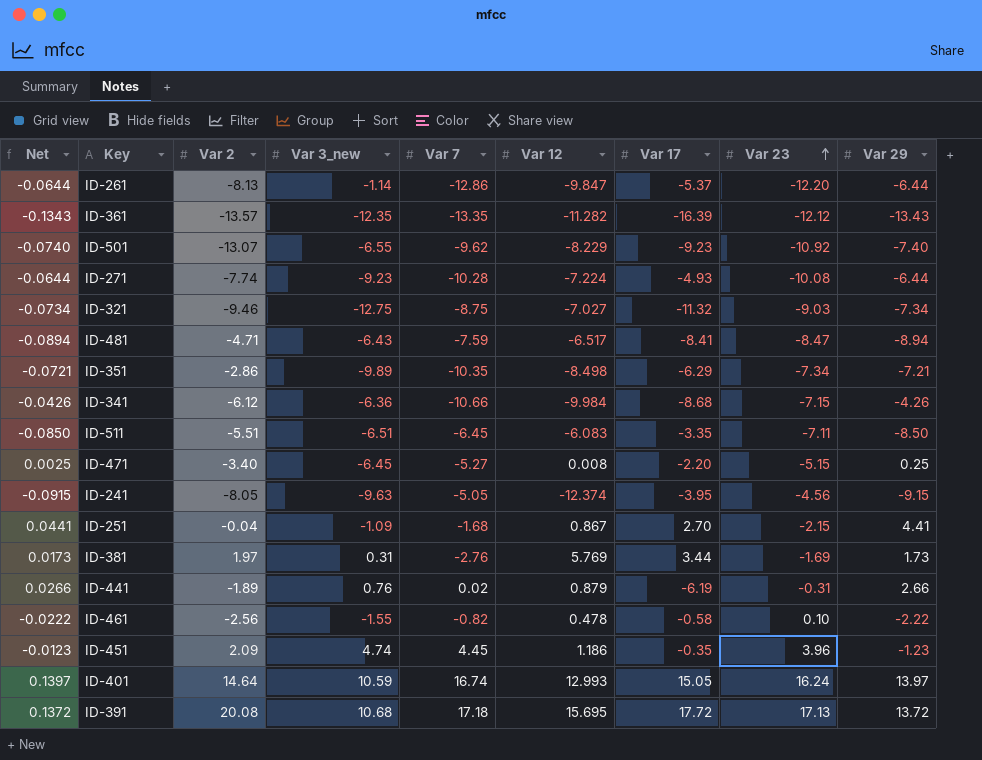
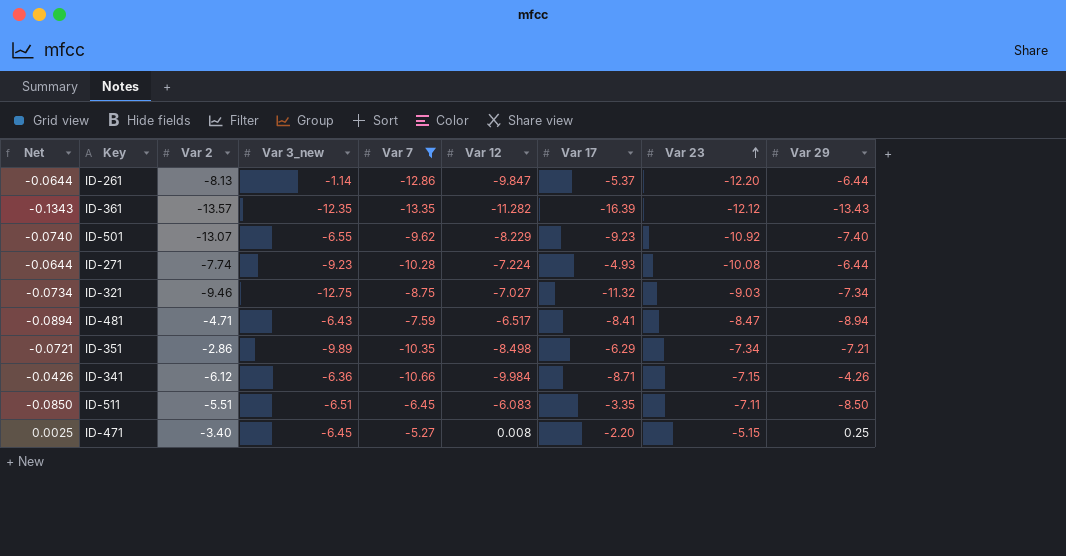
filter: none -> Var 7 <= -5.27
ID-341 | Var 17: -8.68 -> -8.71

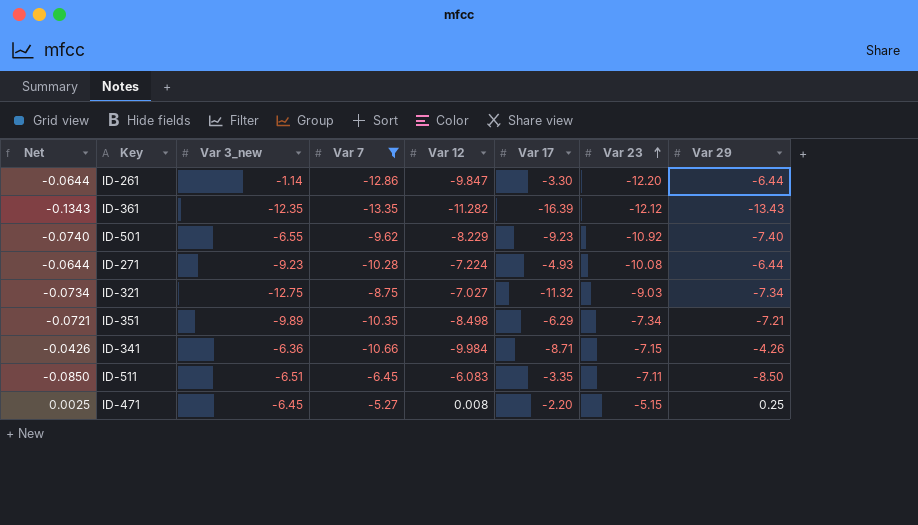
column Var 2 | position: 3 -> none
row ID-481: -0.0894 | -4.71 | -6.43 | -7.59 | -6.517 | -8.41 | -8.47 | -8.94 -> none
ID-261 | Var 17: -5.37 -> -3.30

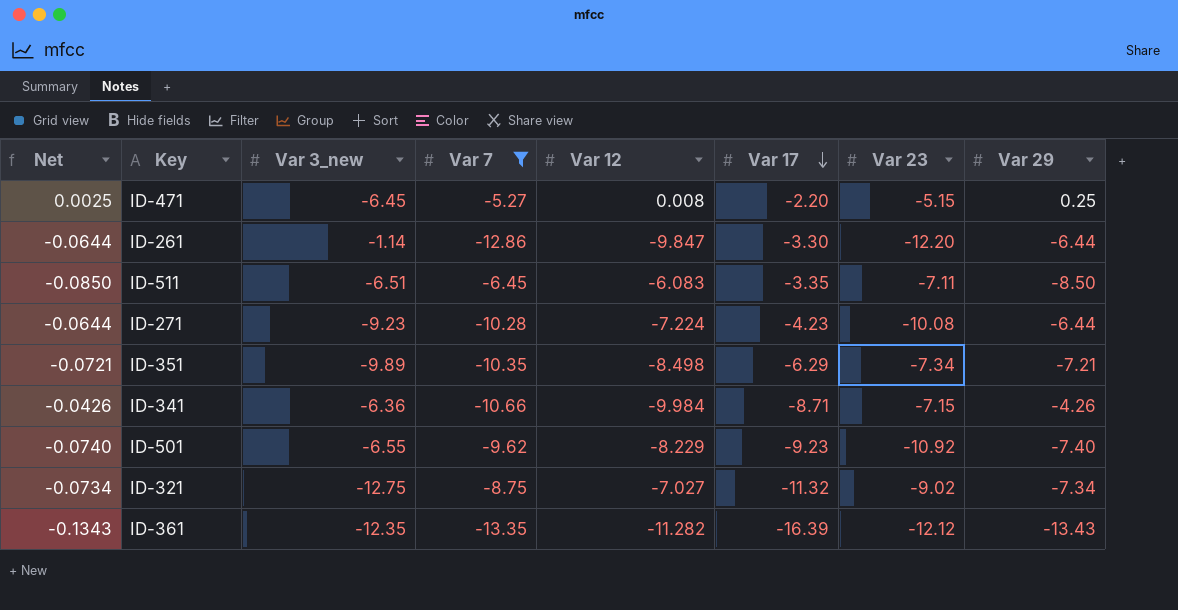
row order: Var 23 ascending -> Var 17 descending
ID-271 | Var 17: -4.93 -> -4.23
ID-321 | Var 23: -9.03 -> -9.02

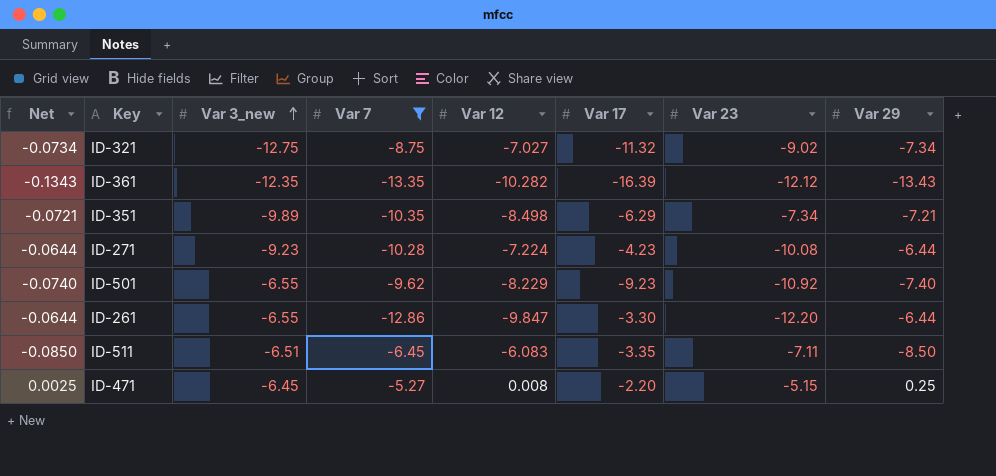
row order: Var 17 descending -> Var 3_new ascending
row ID-341: -0.0426 | -6.36 | -10.66 | -9.984 | -8.71 | -7.15 | -4.26 -> none
ID-361 | Var 12: -11.282 -> -10.282
ID-261 | Var 3_new: -1.14 -> -6.55

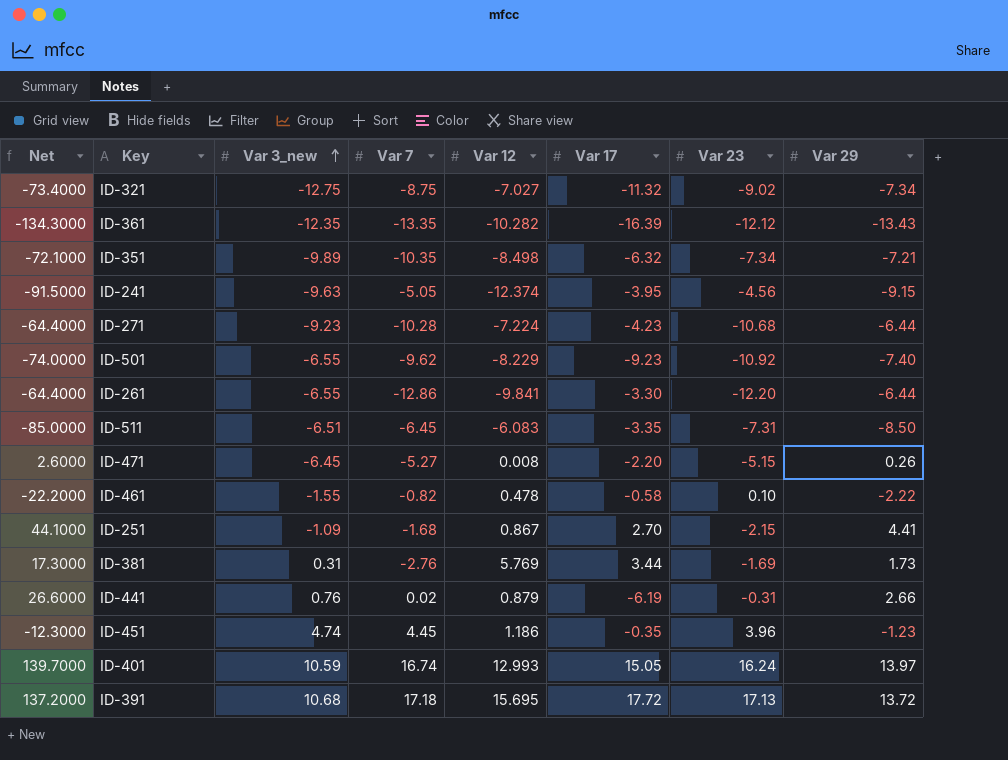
filter: Var 7 <= -5.27 -> none
column Net | formula: [Var 29] * 0.01 -> [Var 29] * 10
ID-351 | Var 17: -6.29 -> -6.32
ID-271 | Var 23: -10.08 -> -10.68
ID-261 | Var 12: -9.847 -> -9.841
ID-511 | Var 23: -7.11 -> -7.31
ID-471 | Var 29: 0.25 -> 0.26

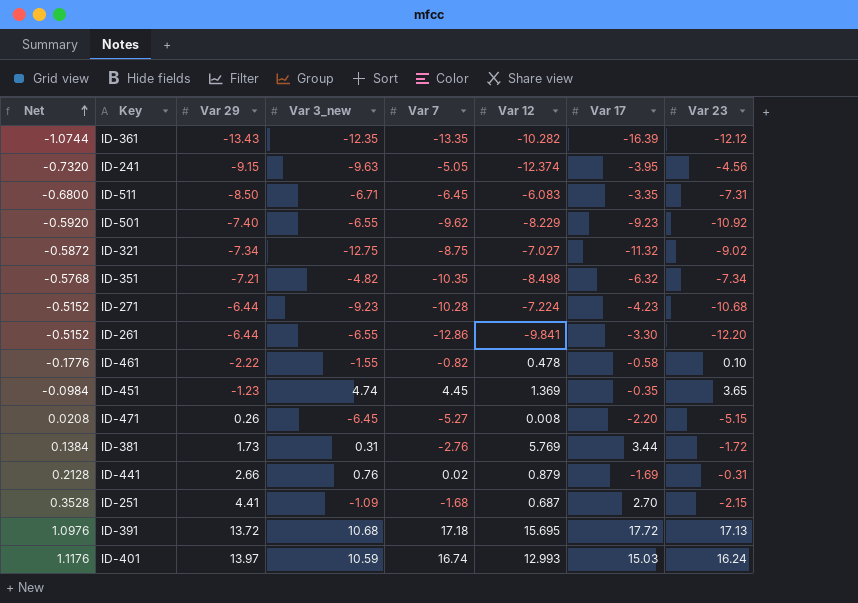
row order: Var 3_new ascending -> Net ascending
column Net | formula: [Var 29] * 10 -> [Var 29] * 0.08
column Var 29 | position: 8 -> 3
ID-511 | Var 3_new: -6.51 -> -6.71
ID-351 | Var 3_new: -9.89 -> -4.82
ID-451 | Var 12: 1.186 -> 1.369
ID-451 | Var 23: 3.96 -> 3.65
ID-381 | Var 23: -1.69 -> -1.72
ID-441 | Var 17: -6.19 -> -1.69
ID-251 | Var 12: 0.867 -> 0.687
ID-401 | Var 17: 15.05 -> 15.03

